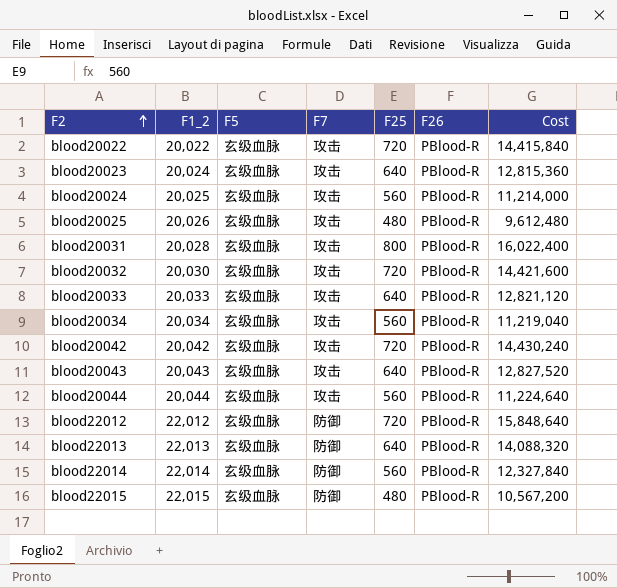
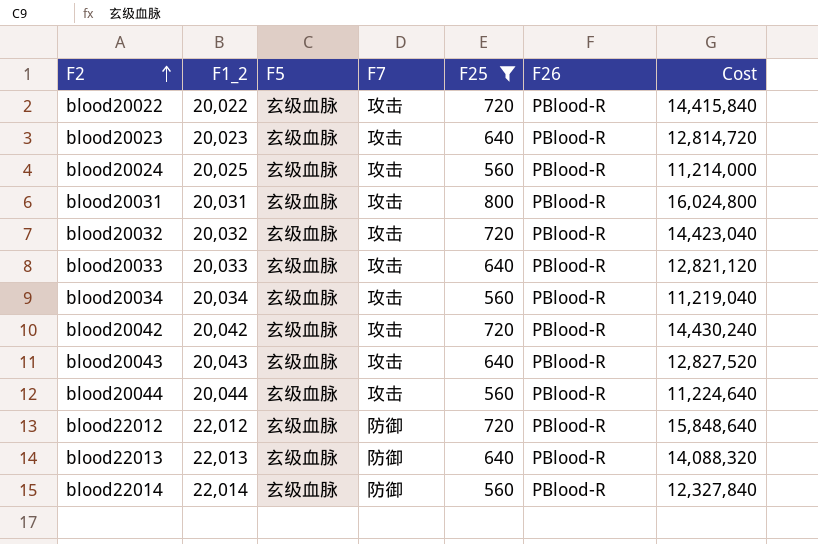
filter: none -> F25 != 480
blood20023 | F1_2: 20,024 -> 20,023
blood20023 | Cost: 12,815,360 -> 12,814,720
blood20031 | F1_2: 20,028 -> 20,031
blood20031 | Cost: 16,022,400 -> 16,024,800
blood20032 | F1_2: 20,030 -> 20,032
blood20032 | Cost: 14,421,600 -> 14,423,040

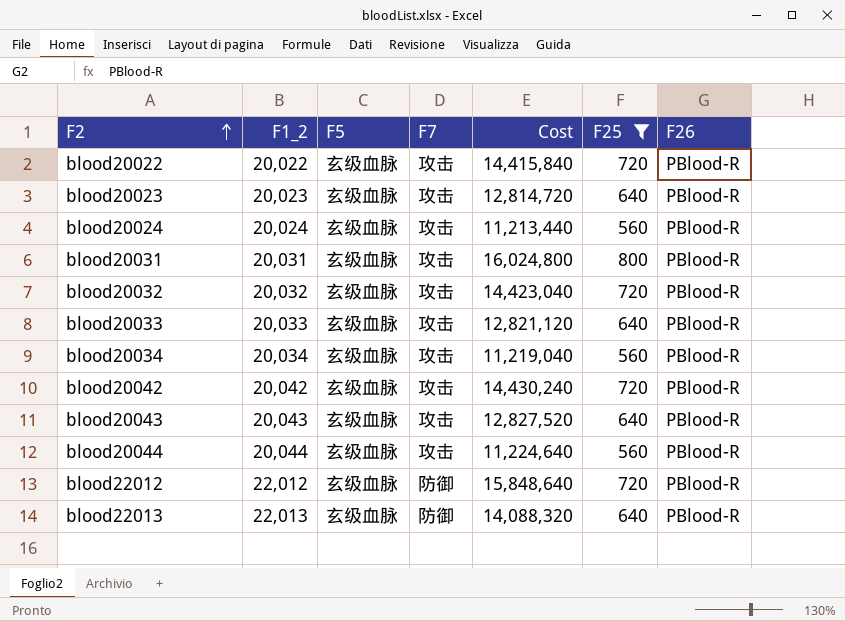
column Cost | position: 7 -> 5
row blood22014: 22,014 | 玄级血脉 | 防御 | 560 | PBlood-R | 12,327,840 -> none
blood20024 | F1_2: 20,025 -> 20,024
blood20024 | Cost: 11,214,000 -> 11,213,440

